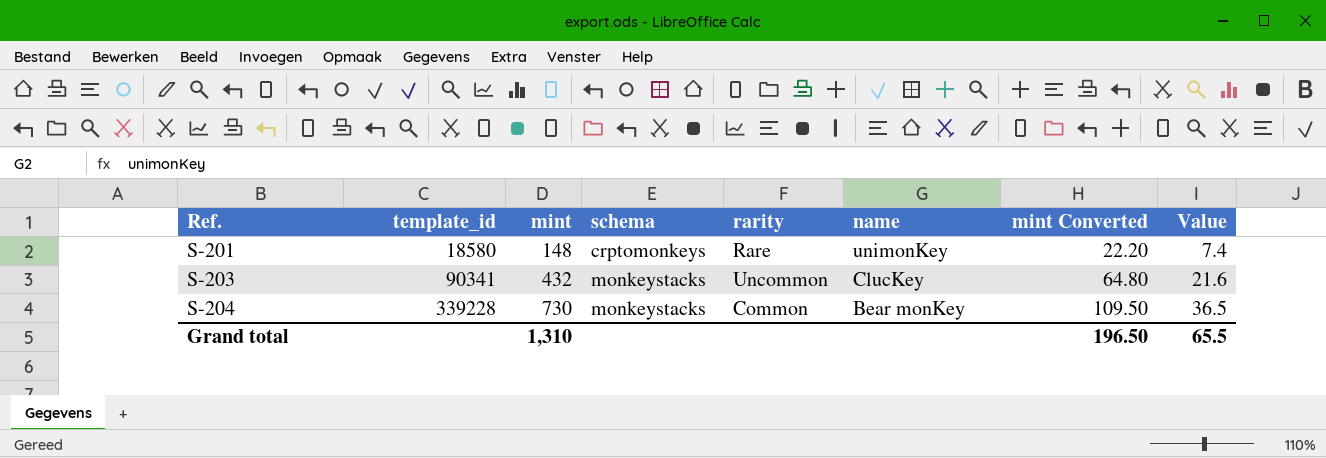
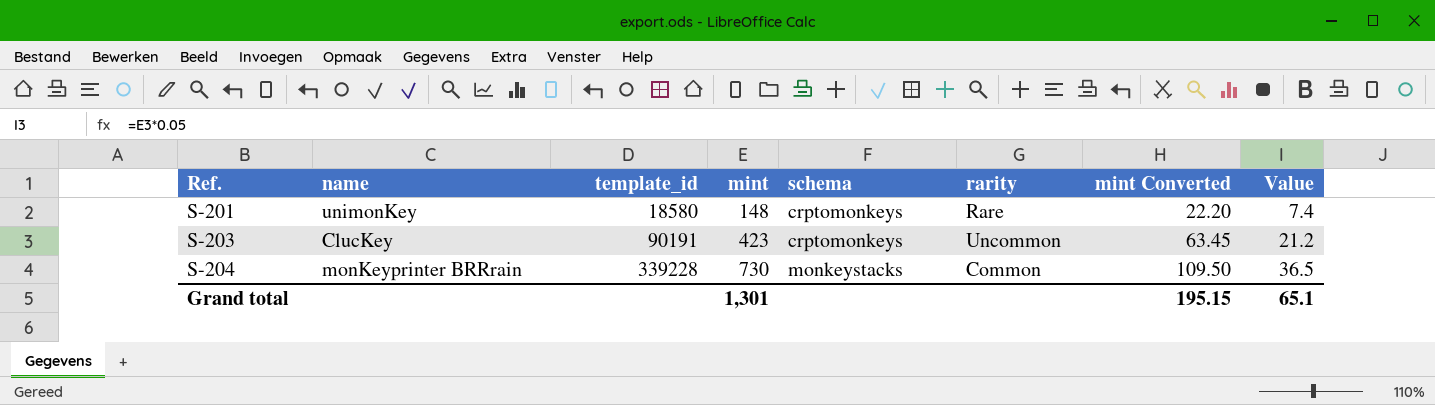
column name | position: 6 -> 2
S-203 | template_id: 90341 -> 90191
S-203 | mint: 432 -> 423
S-203 | schema: monkeystacks -> crptomonkeys
S-203 | mint Converted: 64.80 -> 63.45
S-203 | Value: 21.6 -> 21.2
S-204 | name: Bear monKey -> monKeyprinter BRRrain
Grand total | mint: 1,310 -> 1,301
Grand total | mint Converted: 196.50 -> 195.15
Grand total | Value: 65.5 -> 65.1

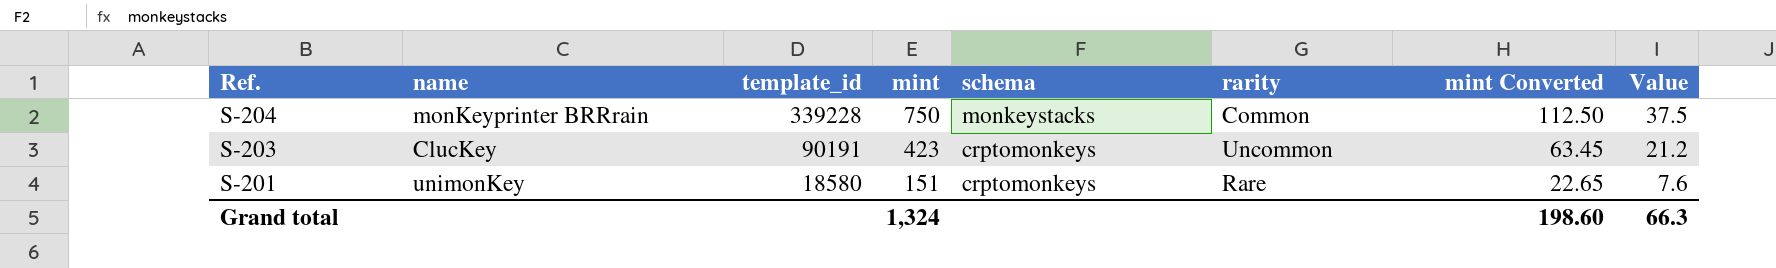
row order: Ref. ascending -> Ref. descending
S-204 | mint: 730 -> 750
S-204 | mint Converted: 109.50 -> 112.50
S-204 | Value: 36.5 -> 37.5
S-201 | mint: 148 -> 151
S-201 | mint Converted: 22.20 -> 22.65
S-201 | Value: 7.4 -> 7.6
Grand total | mint: 1,301 -> 1,324
Grand total | mint Converted: 195.15 -> 198.60
Grand total | Value: 65.1 -> 66.3

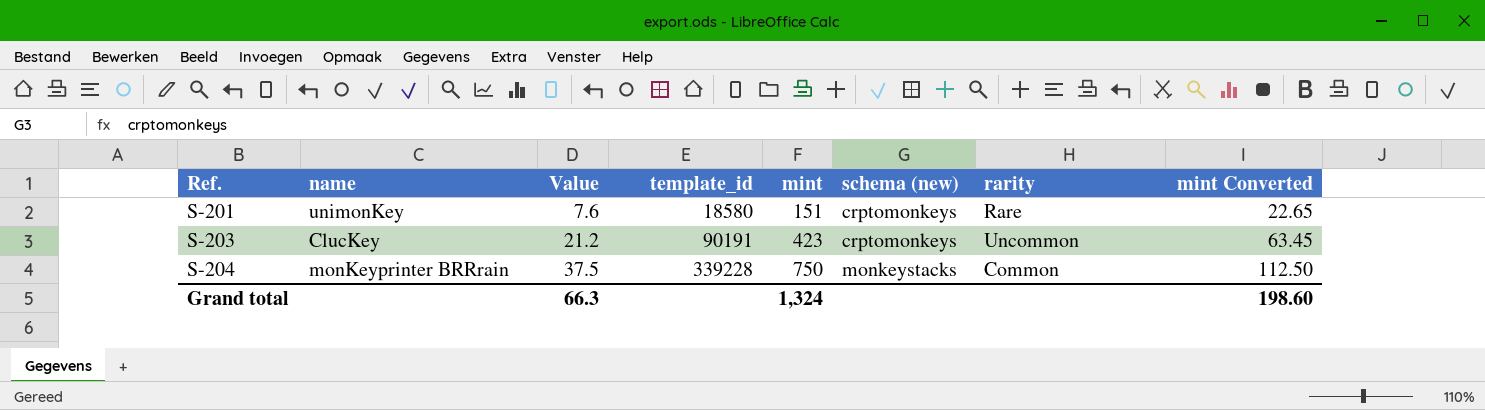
row order: Ref. descending -> Ref. ascending
column Value | position: 8 -> 3
column name: schema -> schema (new)

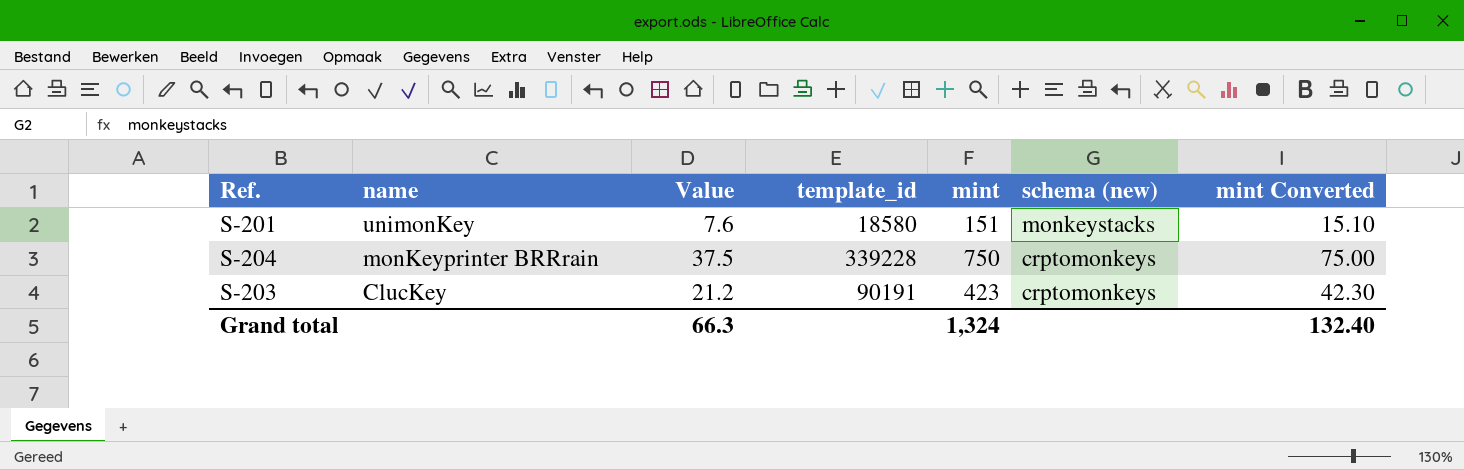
row order: Ref. ascending -> name descending
column rarity | position: 7 -> none
column mint Converted | formula: [mint] * 0.15 -> [mint] * 0.1
S-201 | schema (new): crptomonkeys -> monkeystacks
S-204 | schema (new): monkeystacks -> crptomonkeys
Grand total | mint Converted: 198.60 -> 132.40

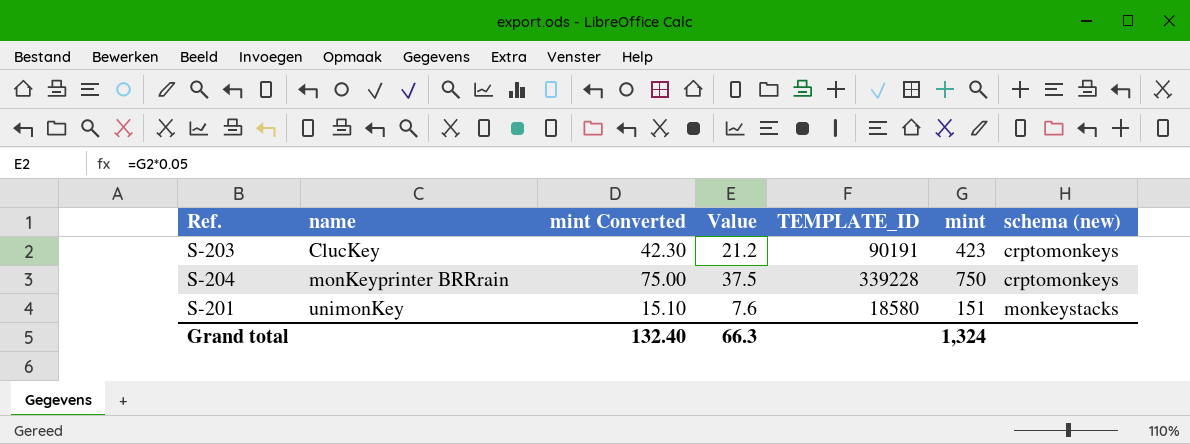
row order: name descending -> name ascending
column mint Converted | position: 7 -> 3
column name: template_id -> TEMPLATE_ID

